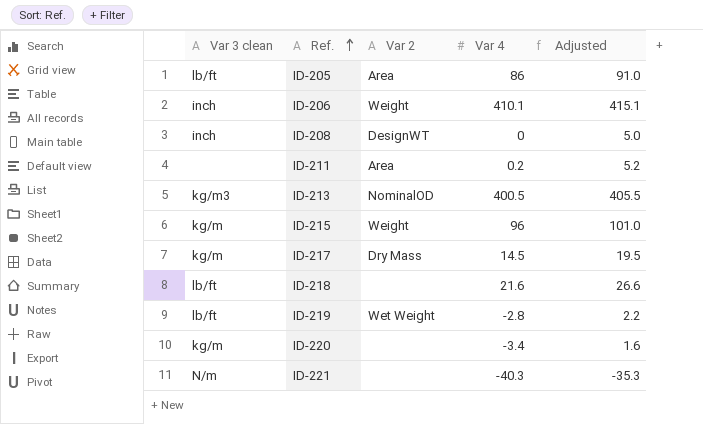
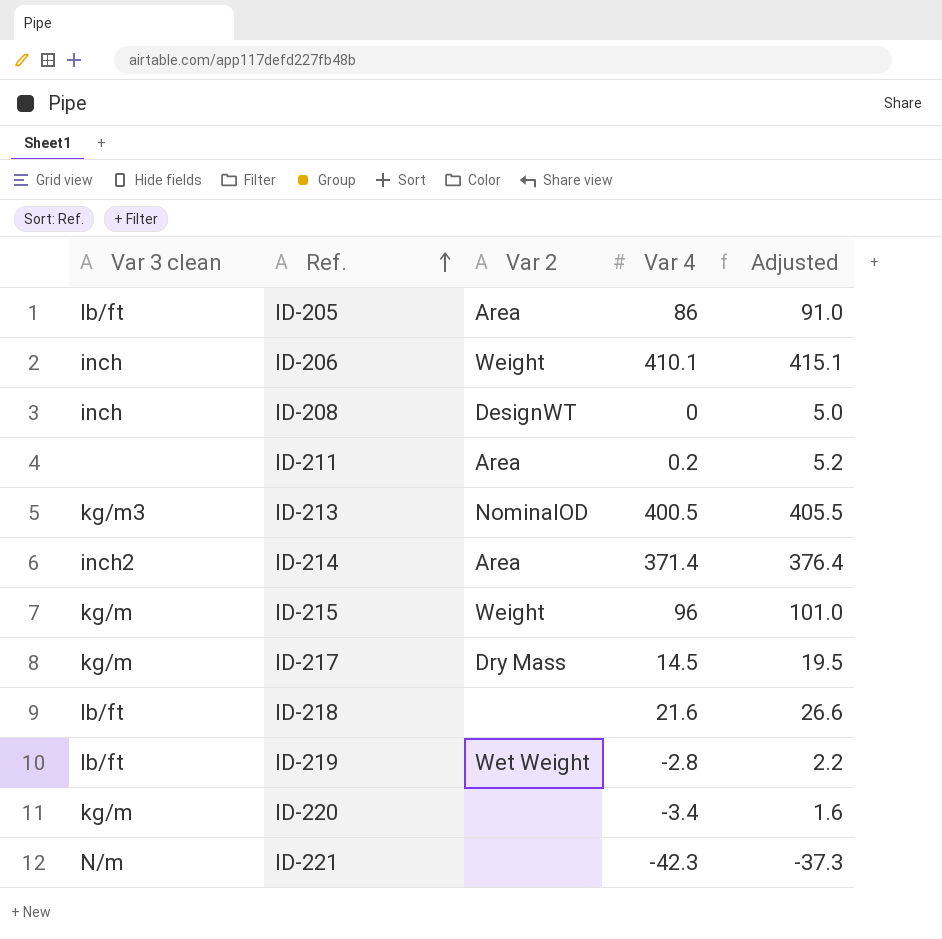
row ID-214: none -> inch2 | Area | 371.4 | 376.4
ID-221 | Var 4: -40.3 -> -42.3
ID-221 | Adjusted: -35.3 -> -37.3

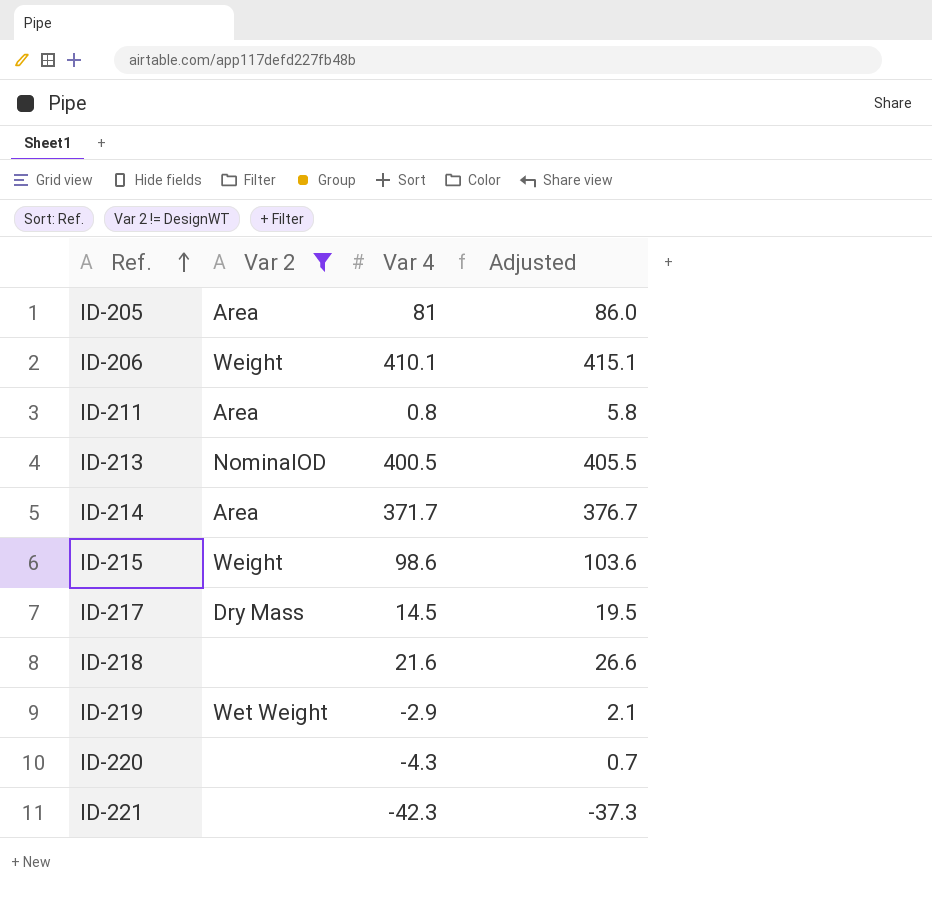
filter: none -> Var 2 != DesignWT
column Var 3 clean | position: 1 -> none
ID-205 | Var 4: 86 -> 81
ID-205 | Adjusted: 91.0 -> 86.0
ID-211 | Var 4: 0.2 -> 0.8
ID-211 | Adjusted: 5.2 -> 5.8
ID-214 | Var 4: 371.4 -> 371.7
ID-214 | Adjusted: 376.4 -> 376.7
ID-215 | Var 4: 96 -> 98.6
ID-215 | Adjusted: 101.0 -> 103.6
ID-219 | Var 4: -2.8 -> -2.9
ID-219 | Adjusted: 2.2 -> 2.1
ID-220 | Var 4: -3.4 -> -4.3
ID-220 | Adjusted: 1.6 -> 0.7

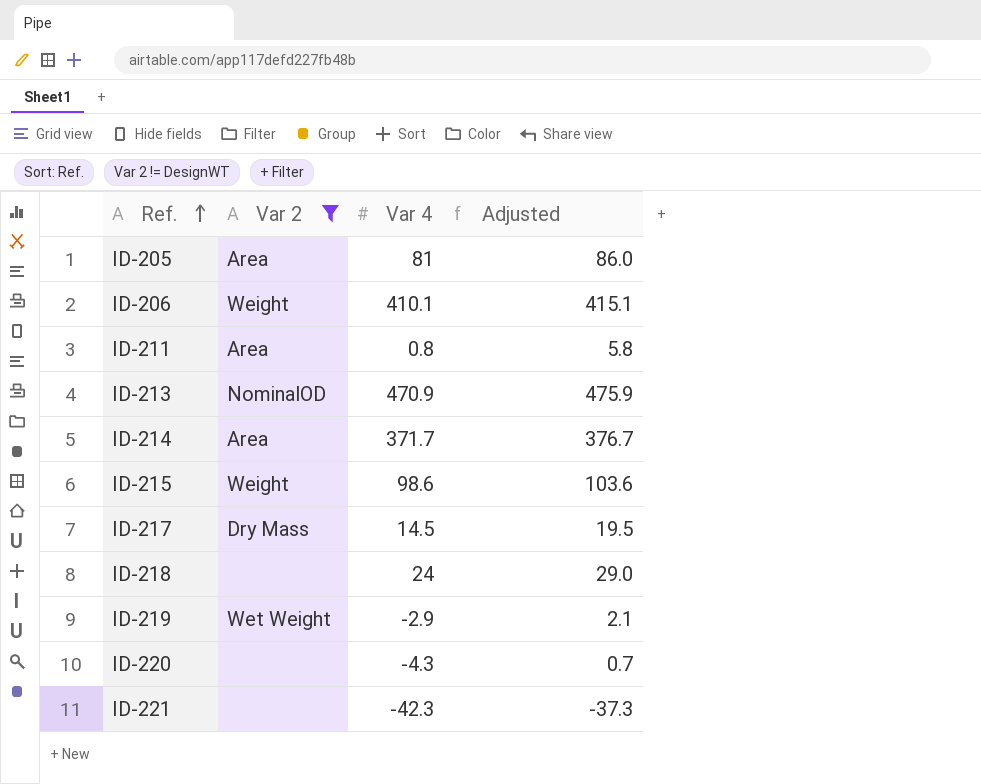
ID-213 | Var 4: 400.5 -> 470.9
ID-213 | Adjusted: 405.5 -> 475.9
ID-218 | Var 4: 21.6 -> 24
ID-218 | Adjusted: 26.6 -> 29.0

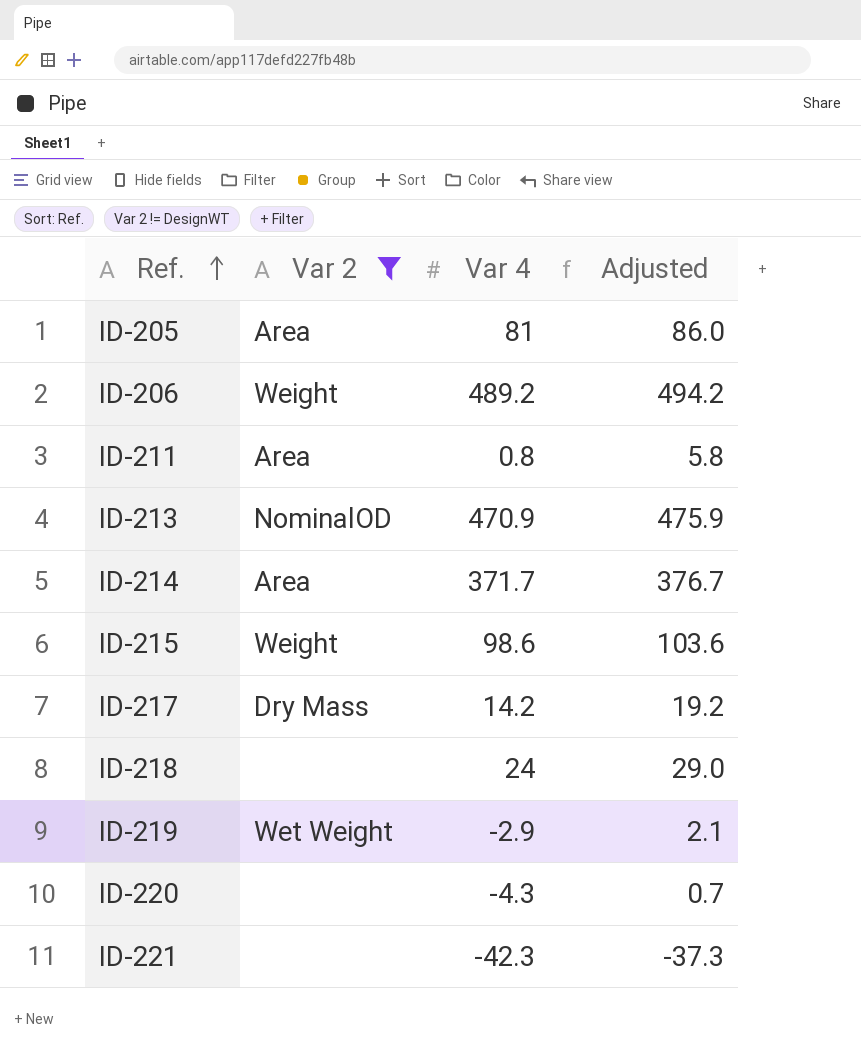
ID-206 | Var 4: 410.1 -> 489.2
ID-206 | Adjusted: 415.1 -> 494.2
ID-217 | Var 4: 14.5 -> 14.2
ID-217 | Adjusted: 19.5 -> 19.2

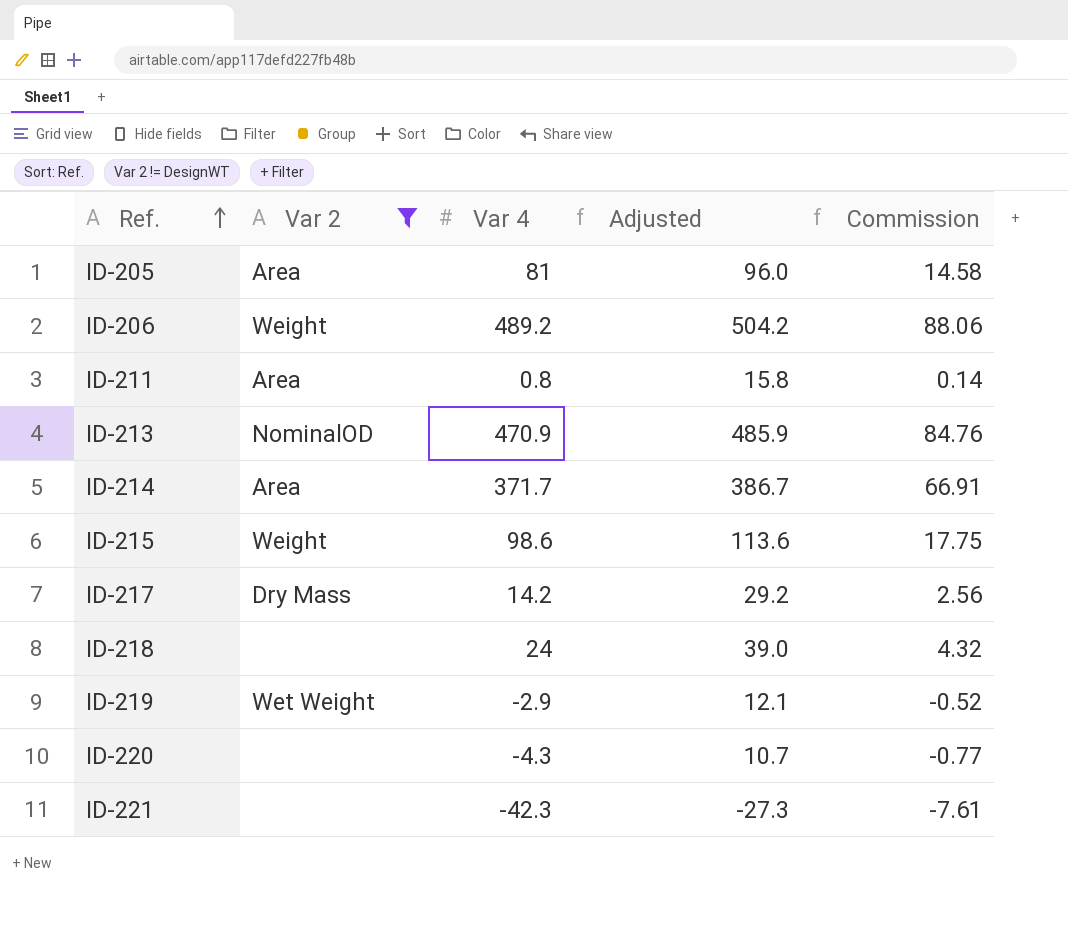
column Adjusted | formula: [Var 4] + 5 -> [Var 4] + 15
column Commission | formula: none -> [Var 4] * 0.18

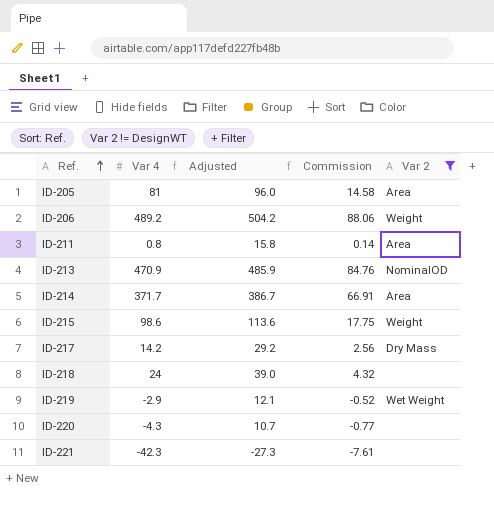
column Var 2 | position: 2 -> 5

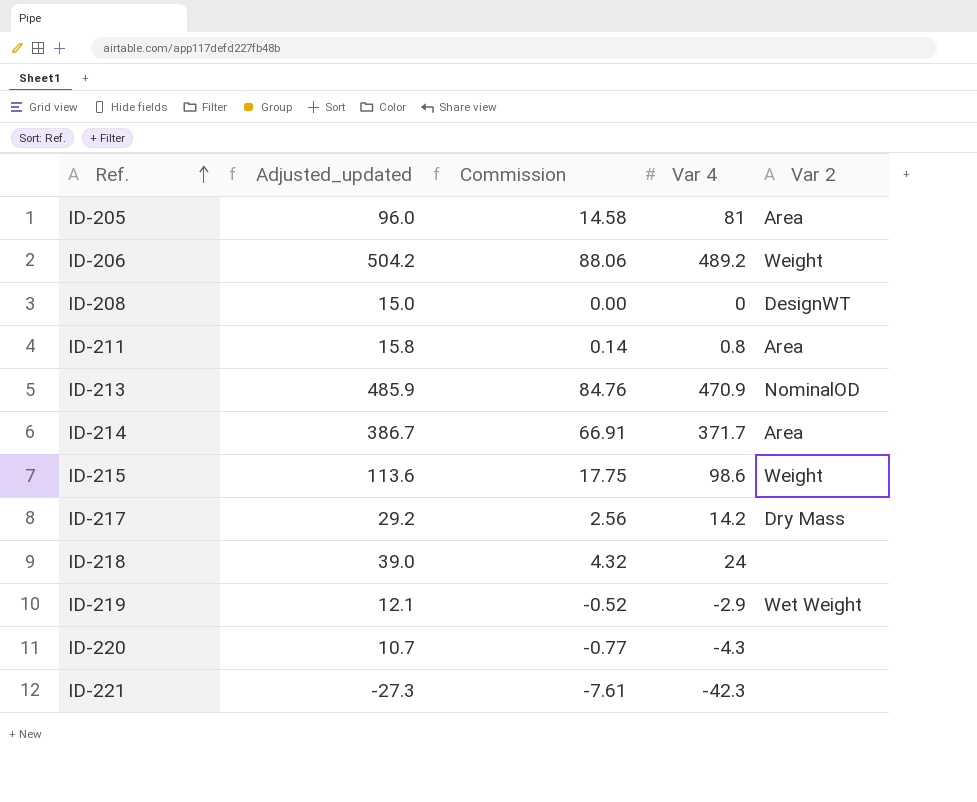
filter: Var 2 != DesignWT -> none
column name: Adjusted -> Adjusted_updated
column Var 4 | position: 2 -> 4

